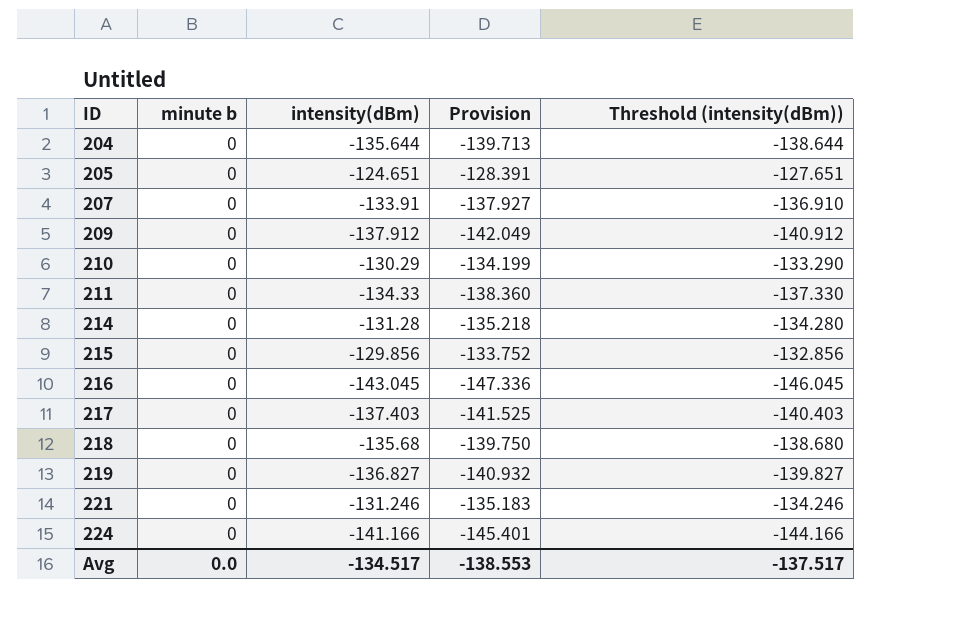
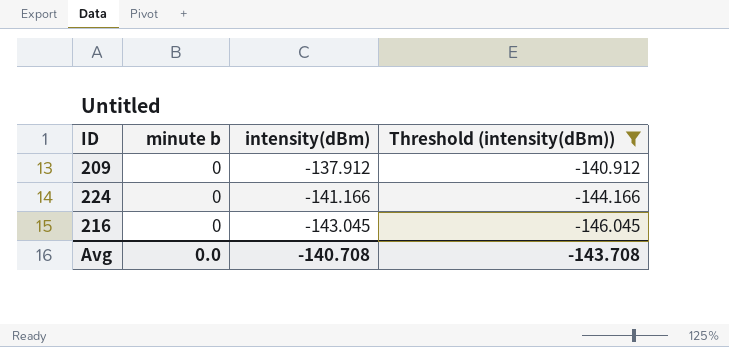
filter: none -> Threshold (intensity(dBm)) <= -140.912
row order: ID ascending -> intensity(dBm) descending
column Provision | formula: [intensity(dBm)] * 1.03 -> none
Avg | intensity(dBm): -134.517 -> -140.708
Avg | Threshold (intensity(dBm)): -137.517 -> -143.708

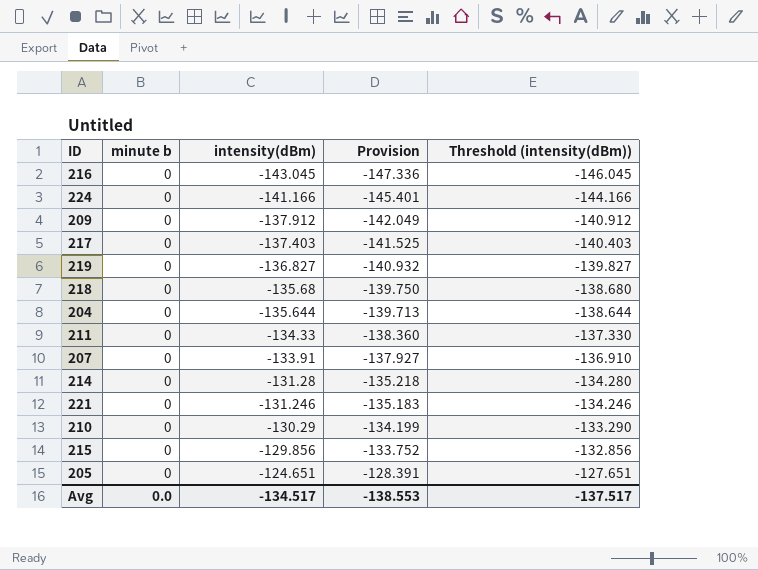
filter: Threshold (intensity(dBm)) <= -140.912 -> none
row order: intensity(dBm) descending -> intensity(dBm) ascending
column Provision | formula: none -> [intensity(dBm)] * 1.03
Avg | intensity(dBm): -140.708 -> -134.517
Avg | Threshold (intensity(dBm)): -143.708 -> -137.517

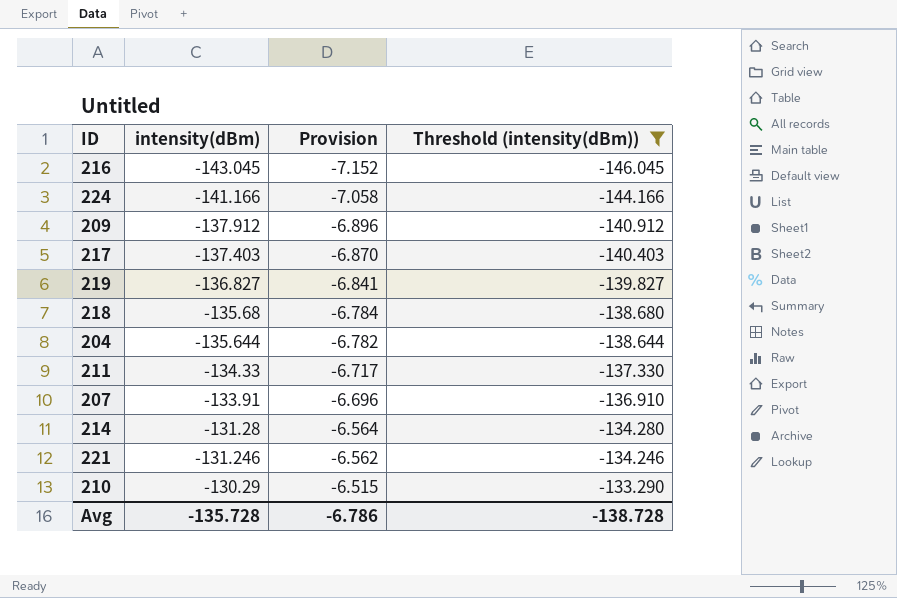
filter: none -> Threshold (intensity(dBm)) <= -133.290
column minute b | position: 2 -> none
column Provision | formula: [intensity(dBm)] * 1.03 -> [intensity(dBm)] * 0.05
Avg | intensity(dBm): -134.517 -> -135.728
Avg | Provision: -138.553 -> -6.786
Avg | Threshold (intensity(dBm)): -137.517 -> -138.728

